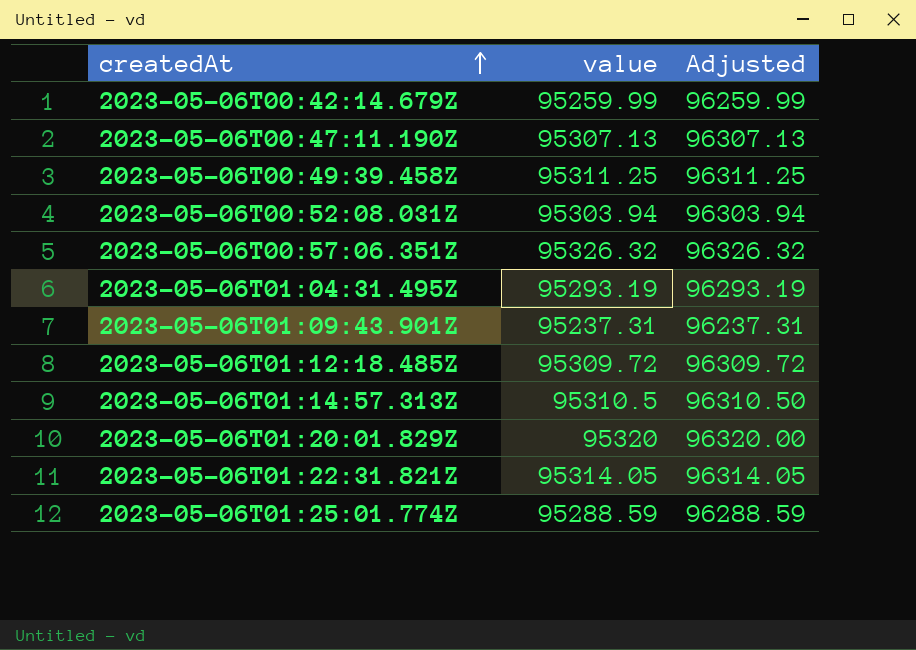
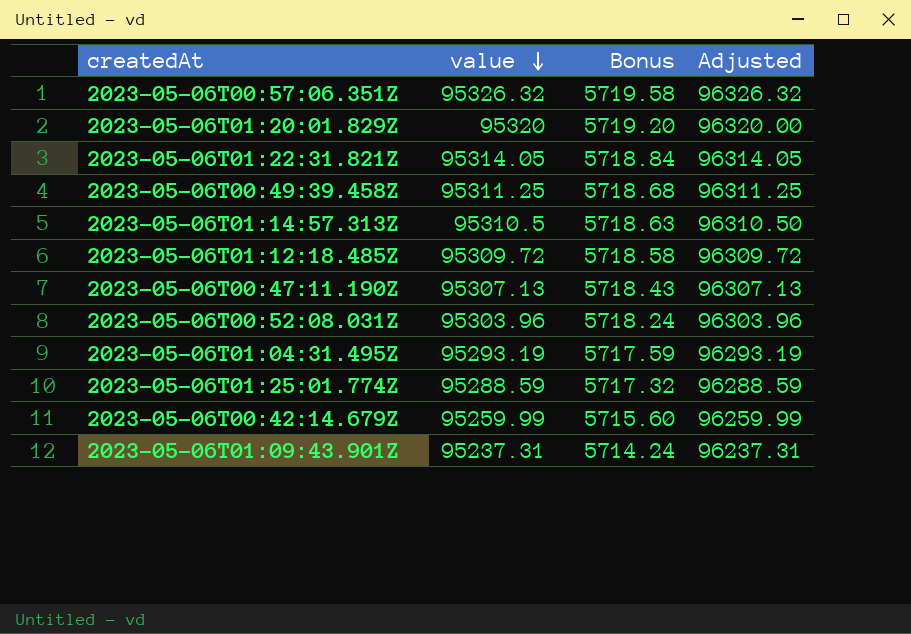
row order: createdAt ascending -> value descending
column Bonus | formula: none -> [value] * 0.06
2023-05-06T00:52:08.031Z | value: 95303.94 -> 95303.96
2023-05-06T00:52:08.031Z | Adjusted: 96303.94 -> 96303.96

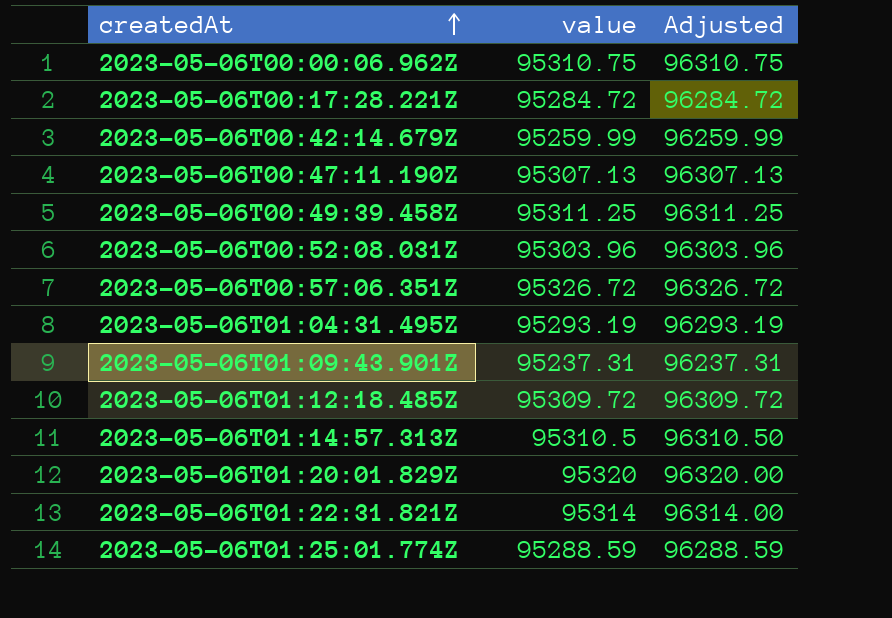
row order: value descending -> createdAt ascending
column Bonus | formula: [value] * 0.06 -> none
row 2023-05-06T00:00:06.962Z: none -> 95310.75 | 96310.75
row 2023-05-06T00:17:28.221Z: none -> 95284.72 | 96284.72
2023-05-06T00:57:06.351Z | value: 95326.32 -> 95326.72
2023-05-06T00:57:06.351Z | Adjusted: 96326.32 -> 96326.72
2023-05-06T01:22:31.821Z | value: 95314.05 -> 95314
2023-05-06T01:22:31.821Z | Adjusted: 96314.05 -> 96314.00

